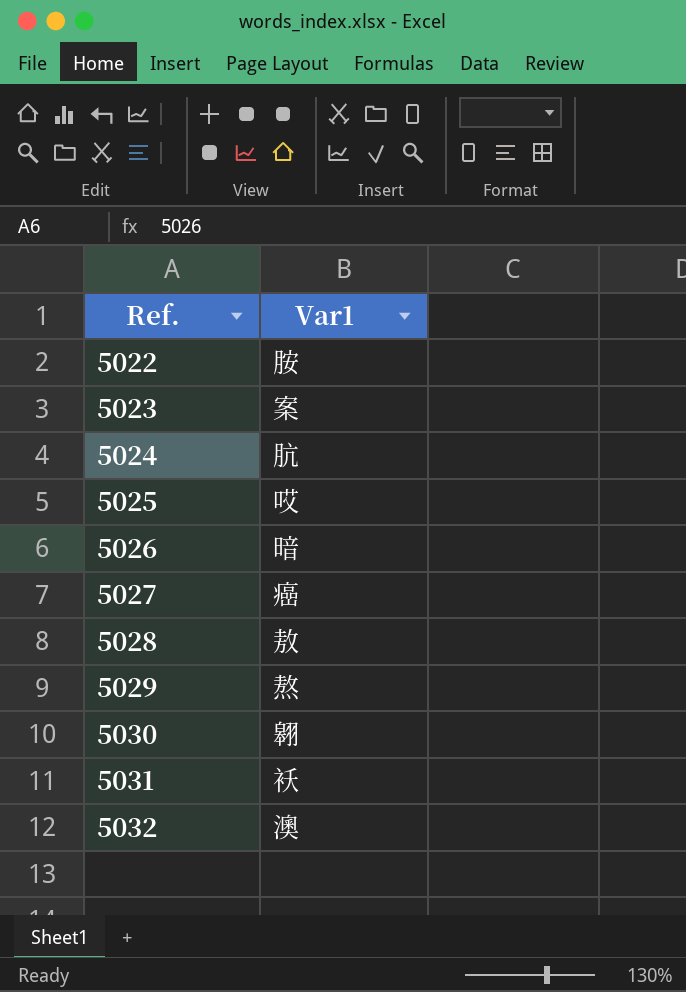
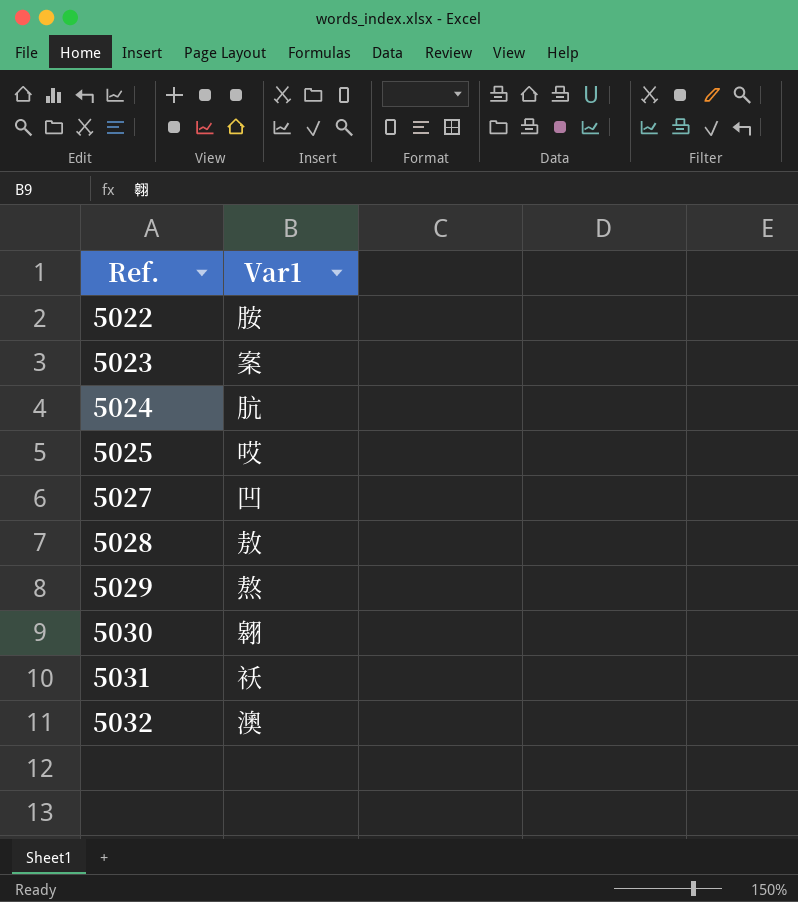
row 5026: 暗 -> none
5027 | Var1: 癌 -> 凹

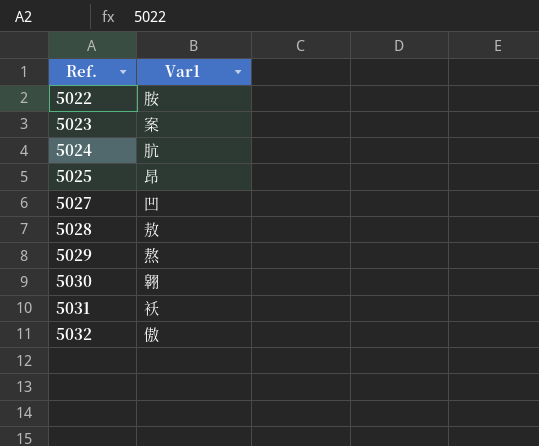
5025 | Var1: 哎 -> 昂
5032 | Var1: 澳 -> 傲

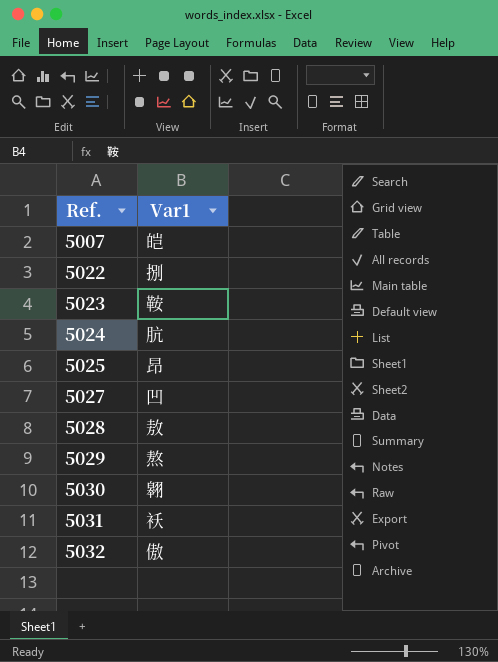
row 5007: none -> 皑
5022 | Var1: 胺 -> 捌
5023 | Var1: 案 -> 鞍

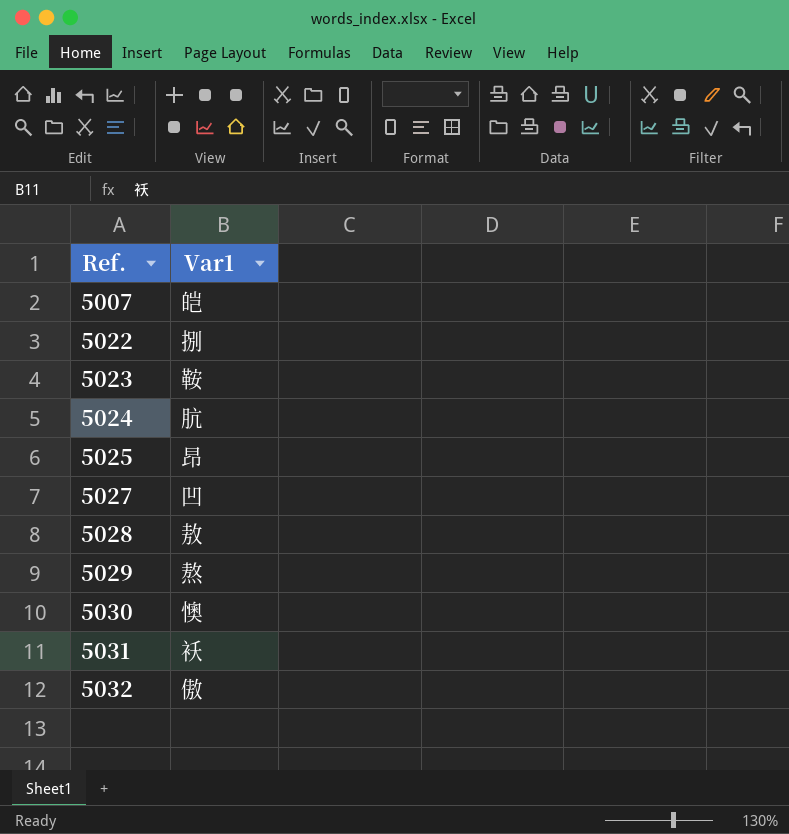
5030 | Var1: 翱 -> 懊

